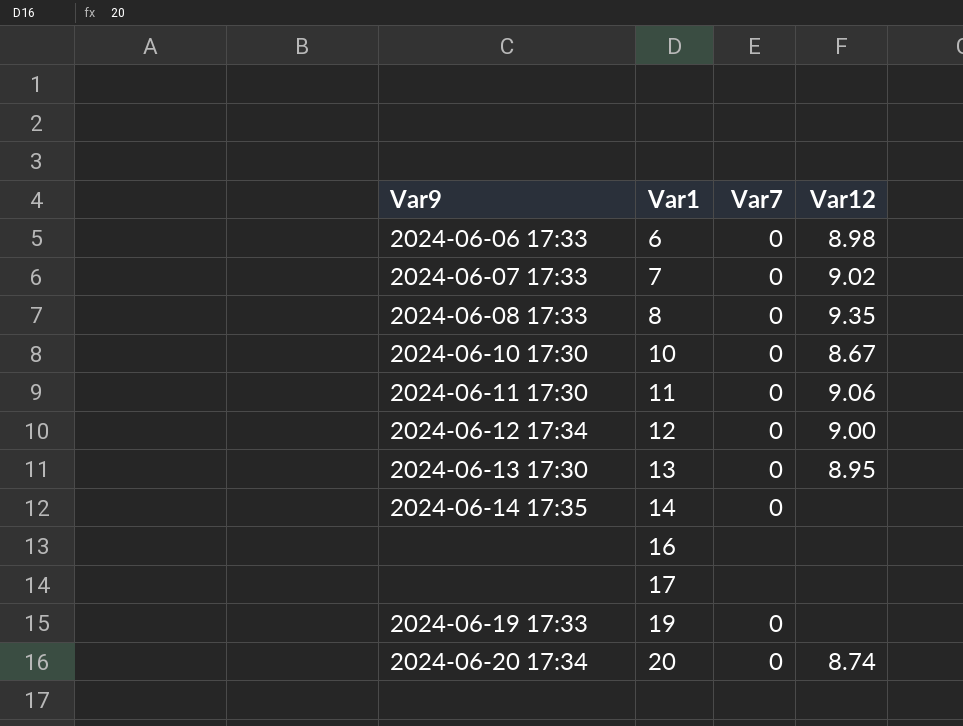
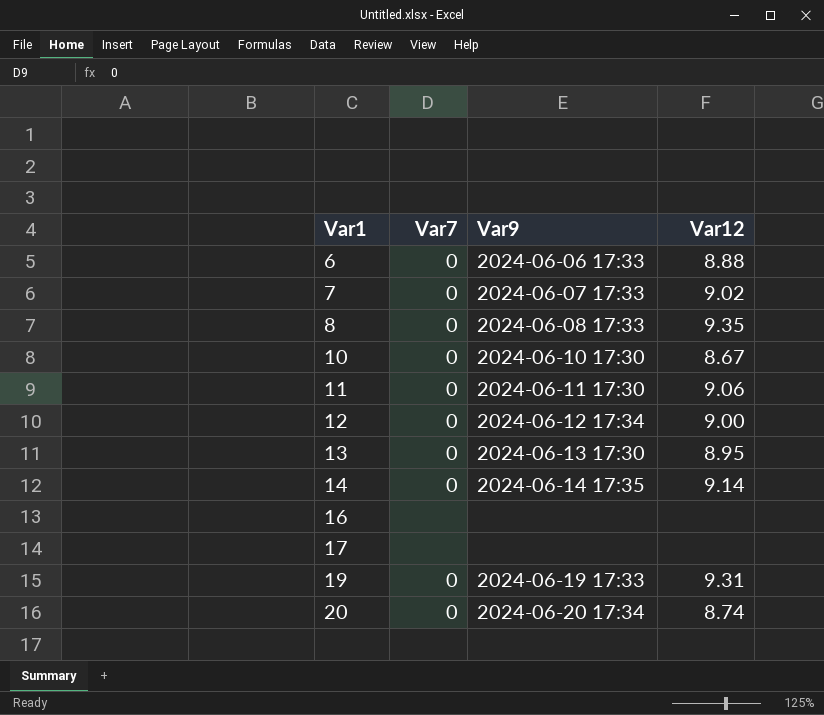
column Var9 | position: 1 -> 3
6 | Var12: 8.98 -> 8.88
14 | Var12: none -> 9.14
19 | Var12: none -> 9.31

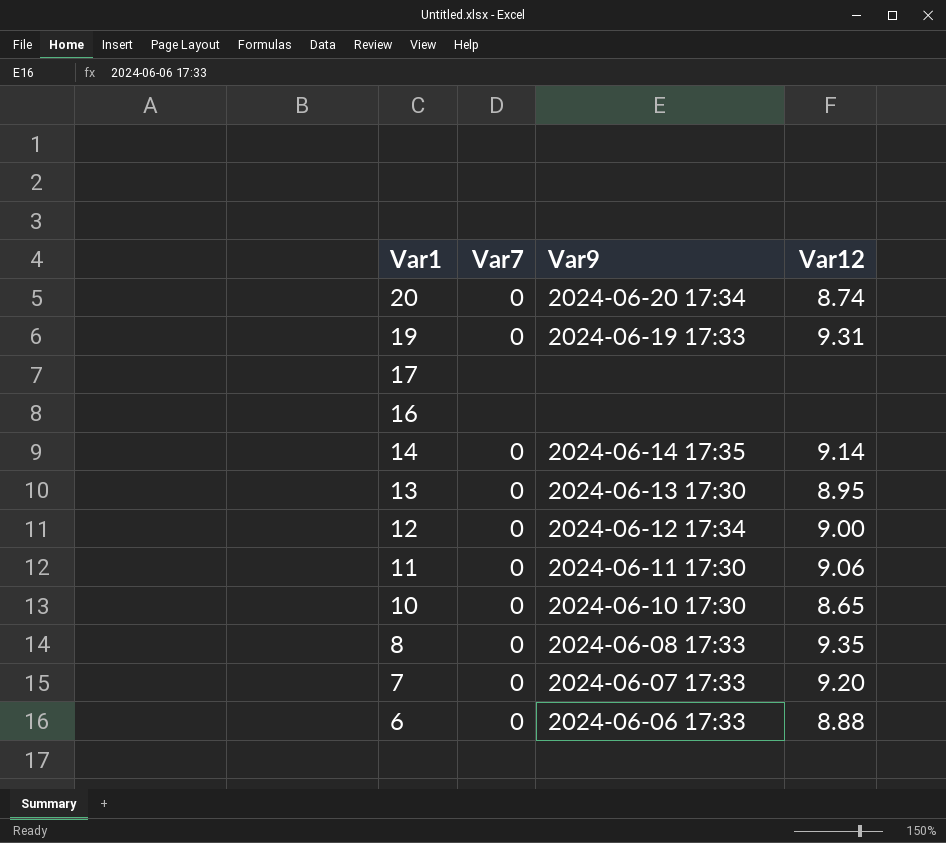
row order: Var1 ascending -> Var1 descending
10 | Var12: 8.67 -> 8.65
7 | Var12: 9.02 -> 9.20

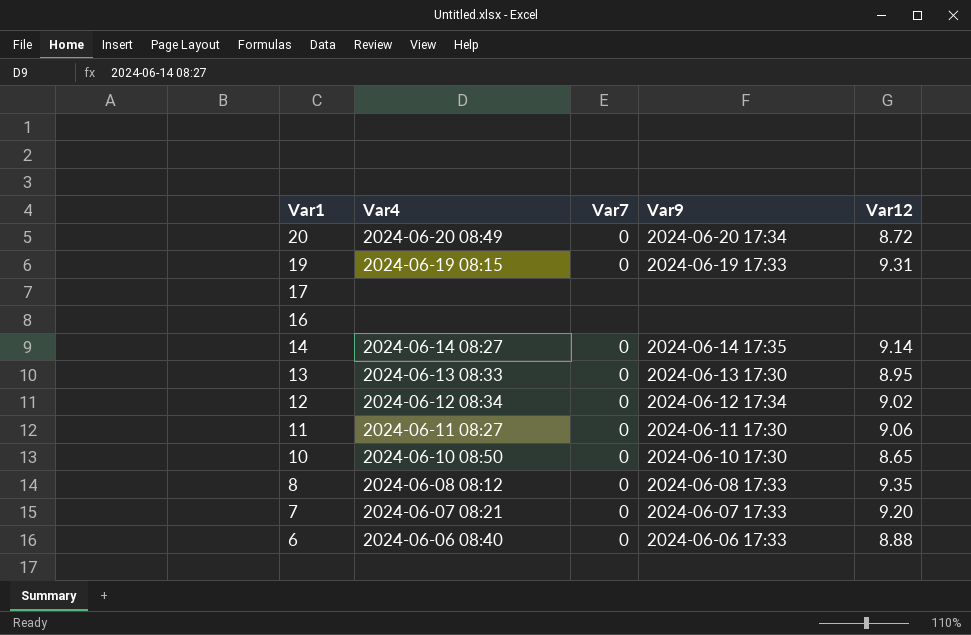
column Var4 | position: none -> 2
20 | Var12: 8.74 -> 8.72
12 | Var12: 9.00 -> 9.02

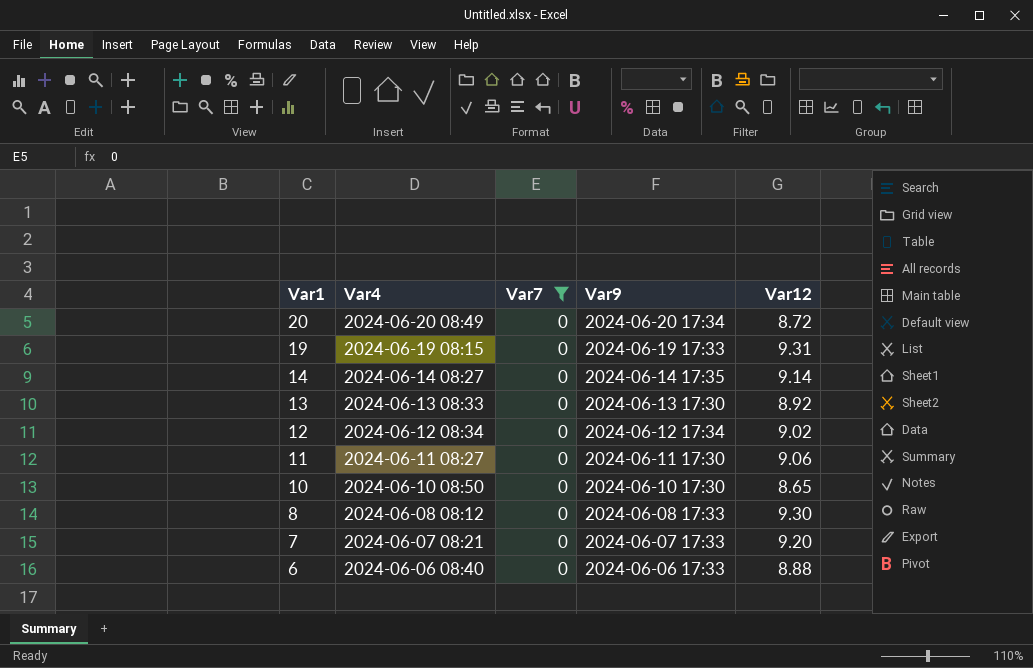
filter: none -> Var7 = 0
13 | Var12: 8.95 -> 8.92
8 | Var12: 9.35 -> 9.30

